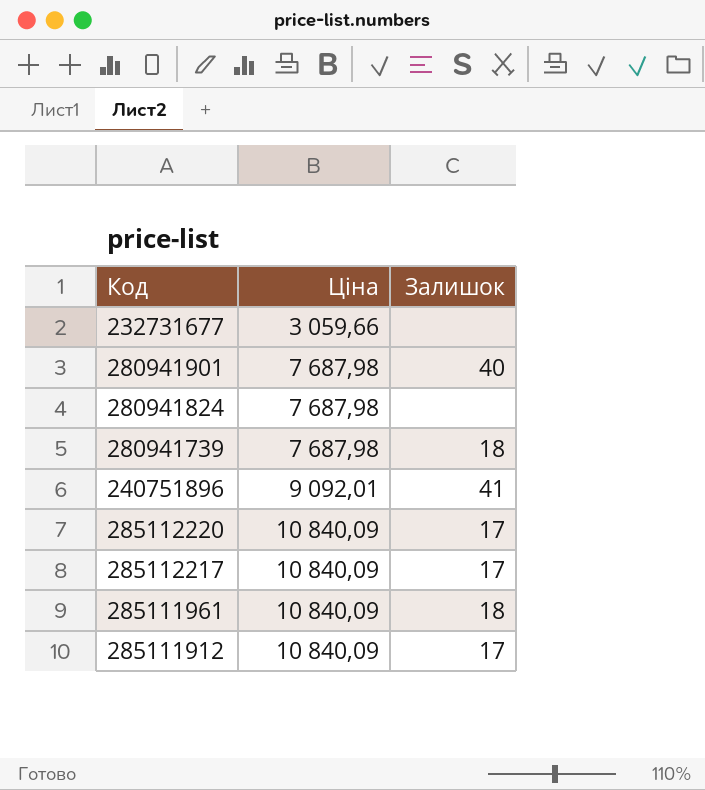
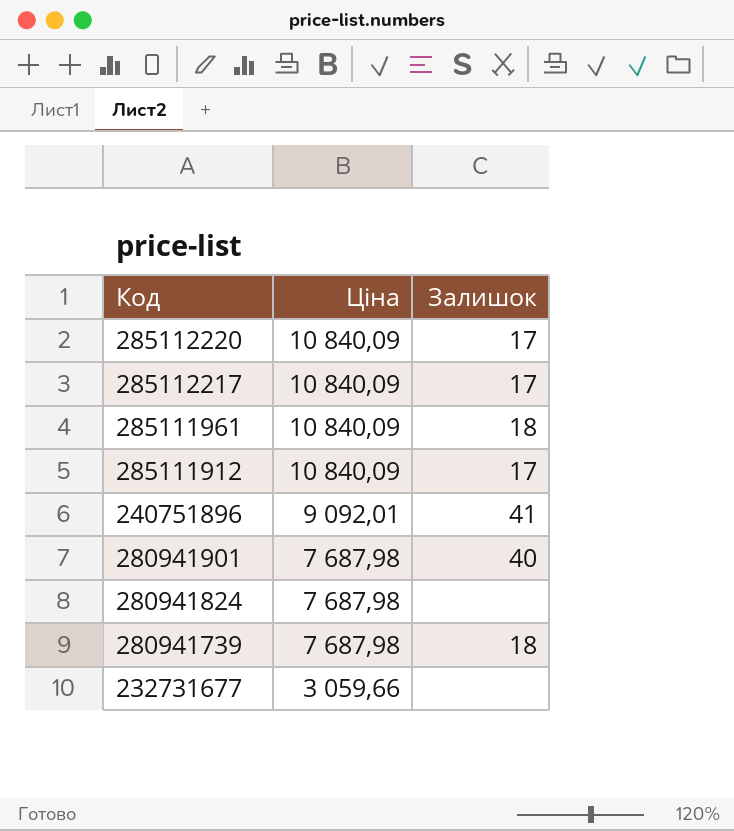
row order: Ціна ascending -> Ціна descending

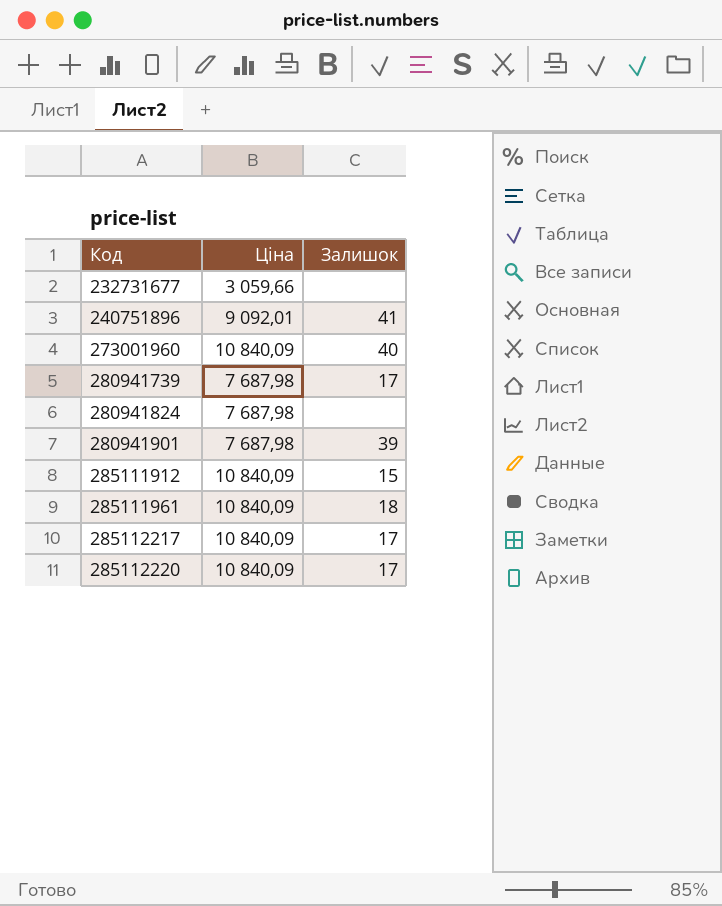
row order: Ціна descending -> Код ascending
row 273001960: none -> 10 840,09 | 40
280941739 | Залишок: 18 -> 17
280941901 | Залишок: 40 -> 39
285111912 | Залишок: 17 -> 15

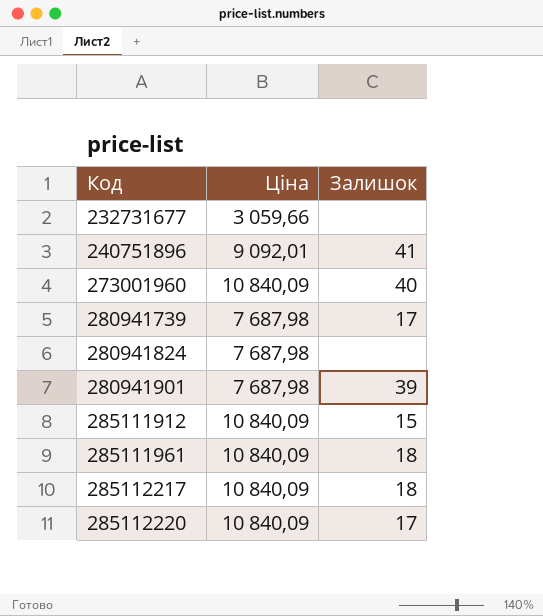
285112217 | Залишок: 17 -> 18

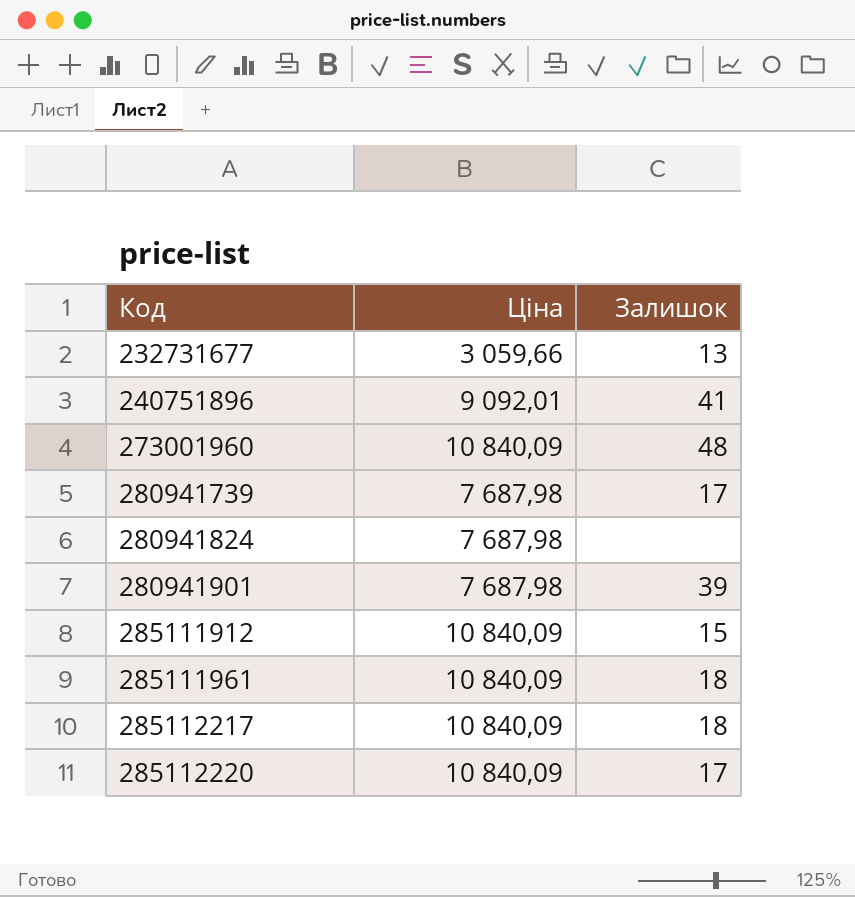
232731677 | Залишок: none -> 13
273001960 | Залишок: 40 -> 48

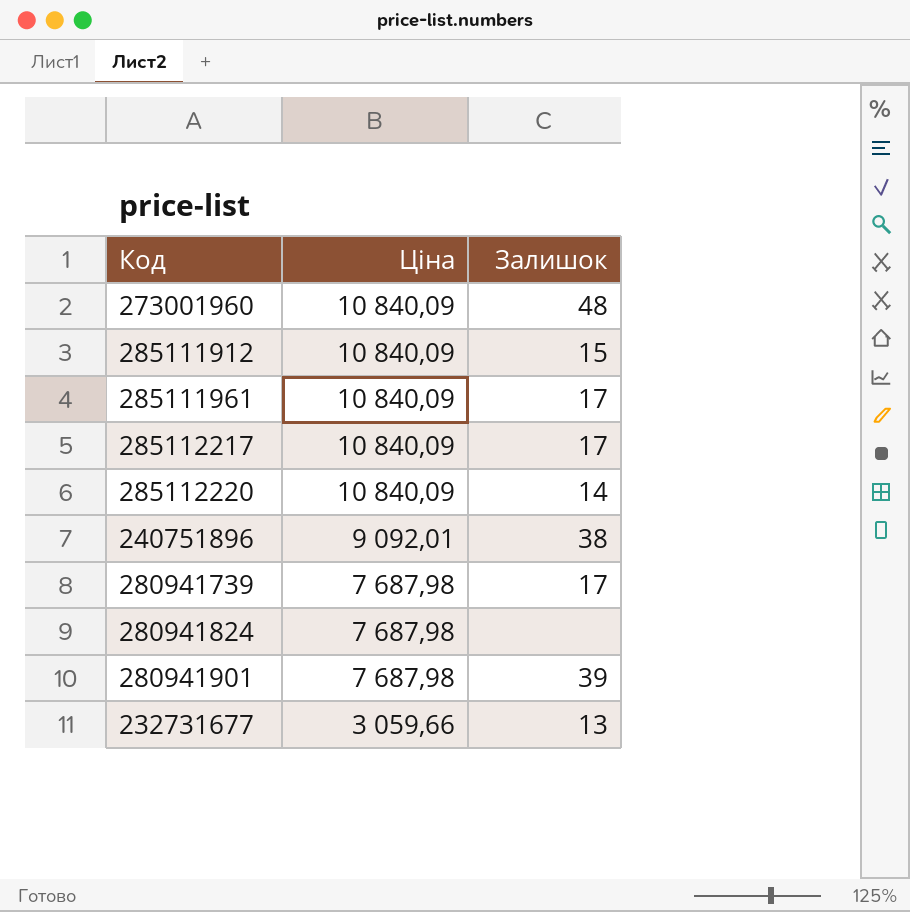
row order: Код ascending -> Ціна descending
285111961 | Залишок: 18 -> 17
285112217 | Залишок: 18 -> 17
285112220 | Залишок: 17 -> 14
240751896 | Залишок: 41 -> 38

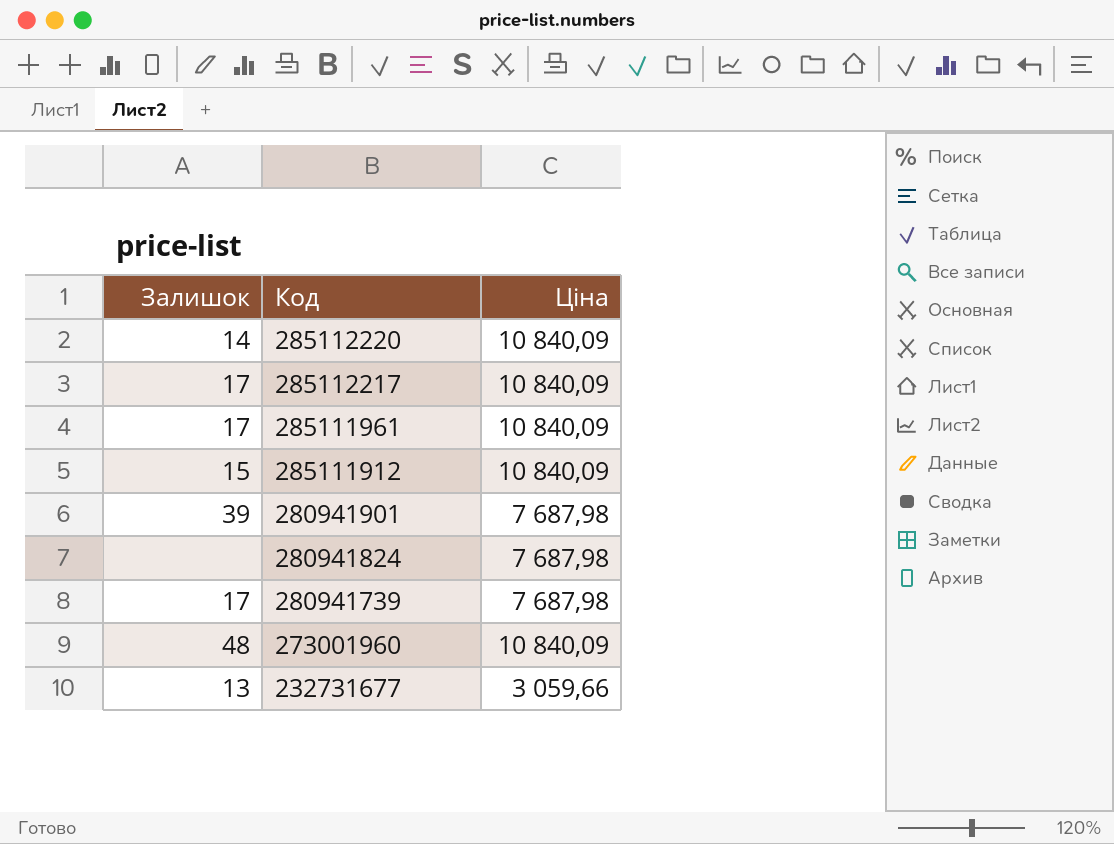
row order: Ціна descending -> Код descending
column Залишок | position: 3 -> 1
row 240751896: 9 092,01 | 38 -> none

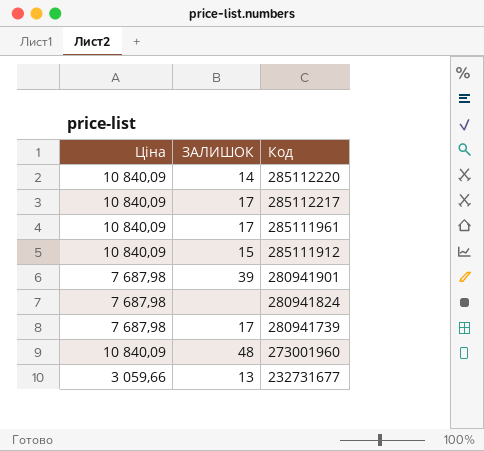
column Ціна | position: 3 -> 1
column name: Залишок -> ЗАЛИШОК

